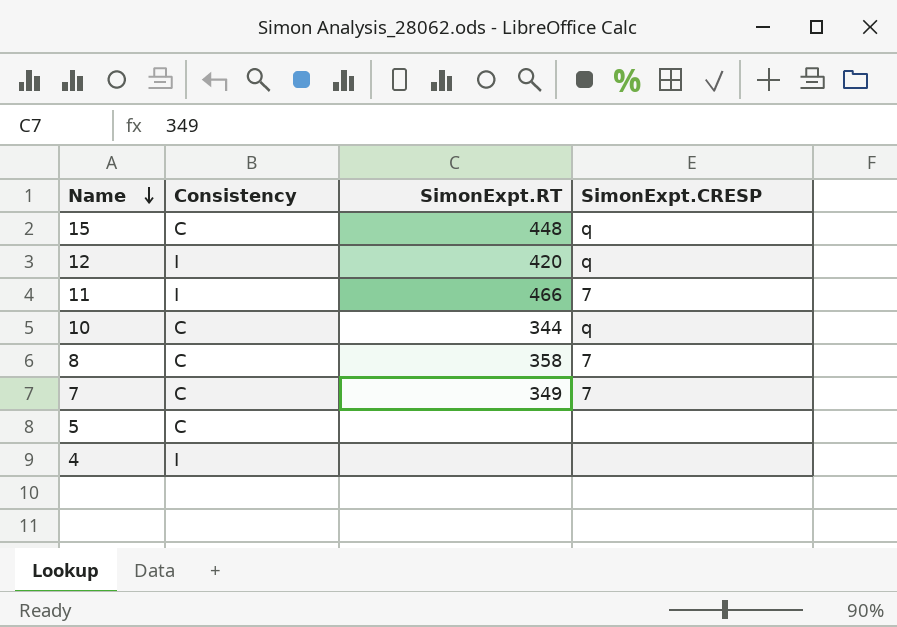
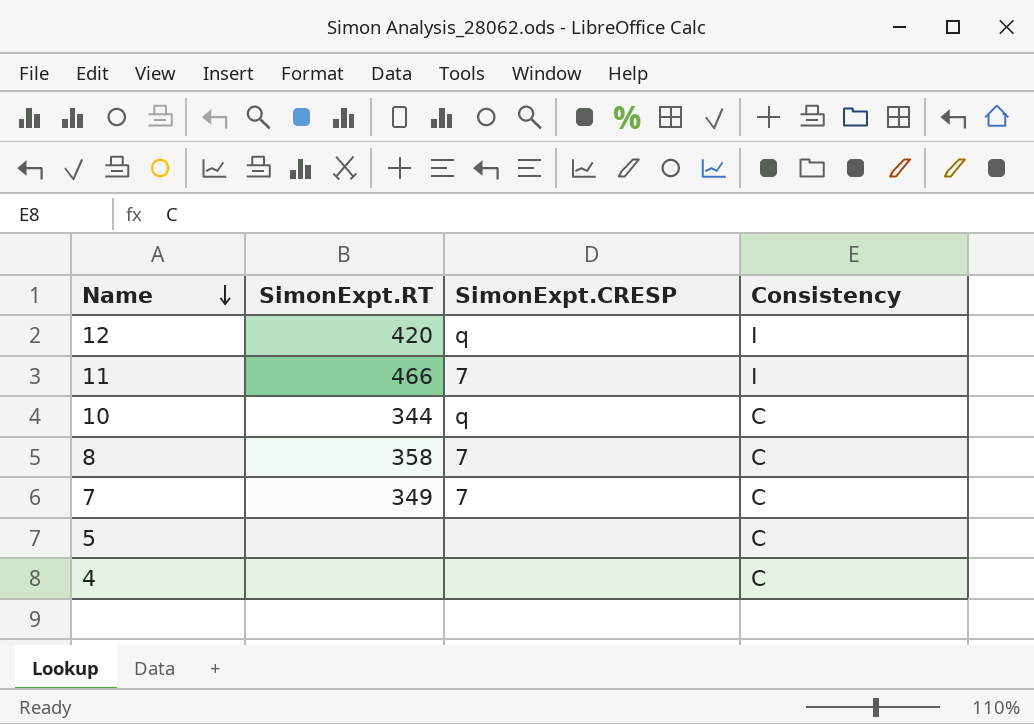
column Consistency | position: 2 -> 4
row 15: C | 448 | q -> none
4 | Consistency: I -> C

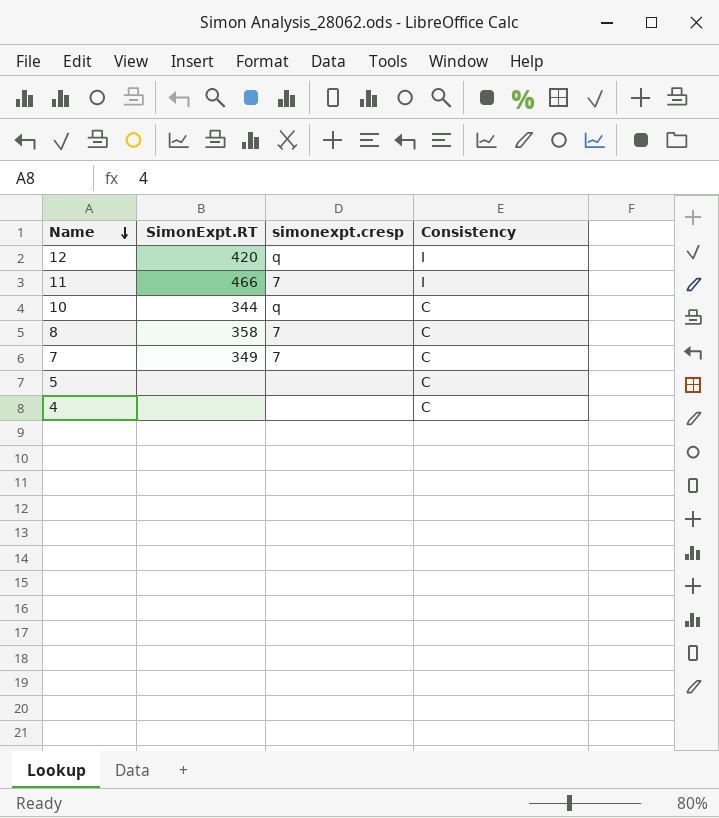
column name: SimonExpt.CRESP -> simonexpt.cresp

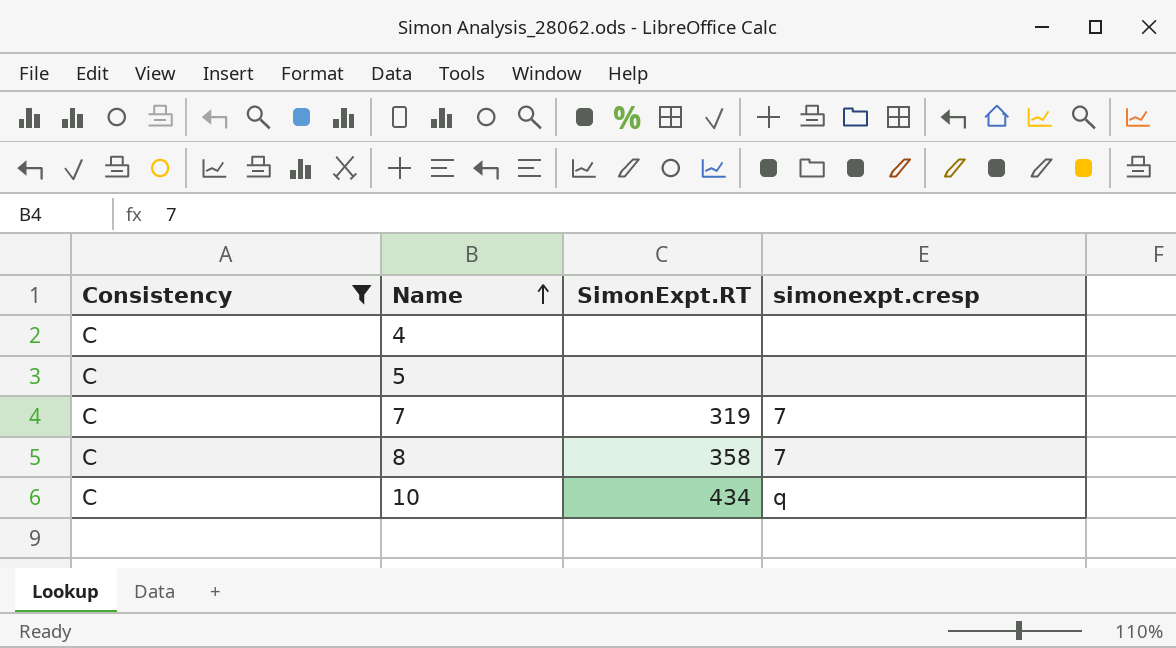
filter: none -> Consistency = C
row order: Name descending -> Name ascending
column Consistency | position: 4 -> 1
7 | SimonExpt.RT: 349 -> 319
10 | SimonExpt.RT: 344 -> 434

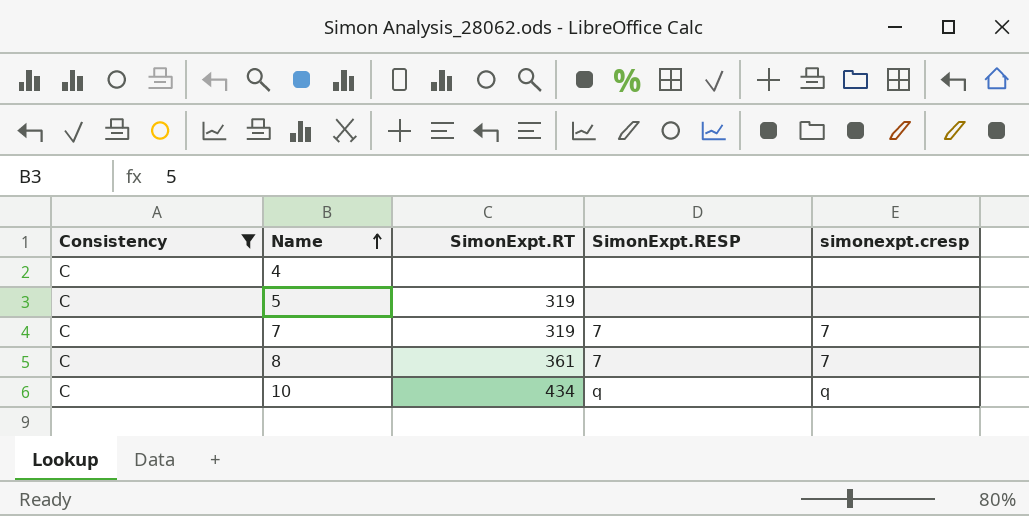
column SimonExpt.RESP | position: none -> 4
5 | SimonExpt.RT: none -> 319
8 | SimonExpt.RT: 358 -> 361

